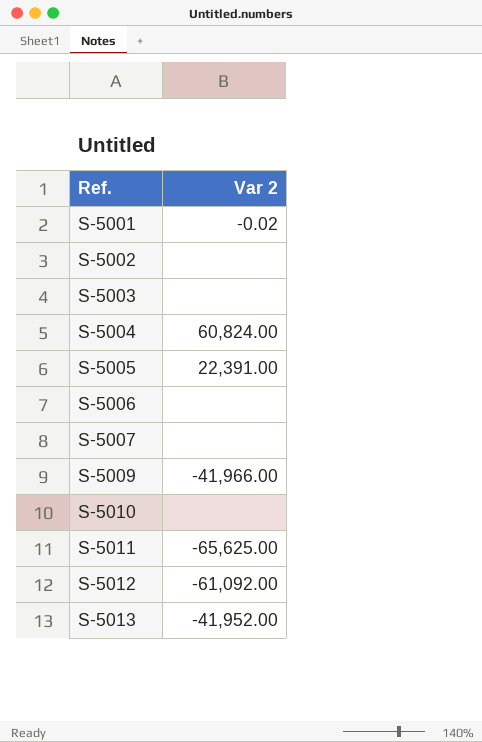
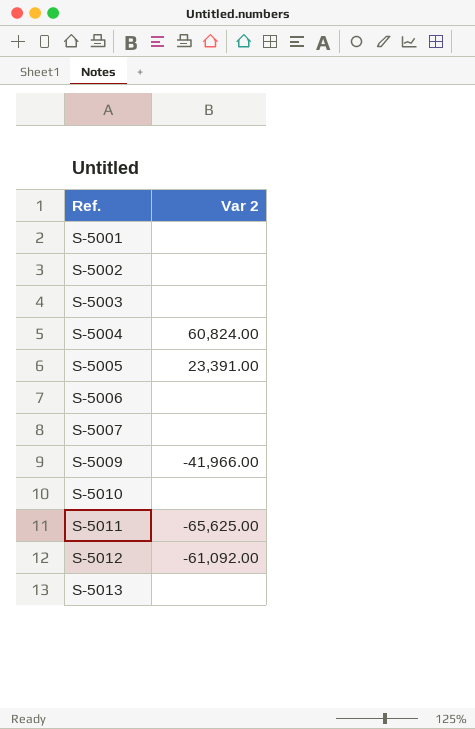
S-5001 | Var 2: -0.02 -> none
S-5005 | Var 2: 22,391.00 -> 23,391.00
S-5013 | Var 2: -41,952.00 -> none

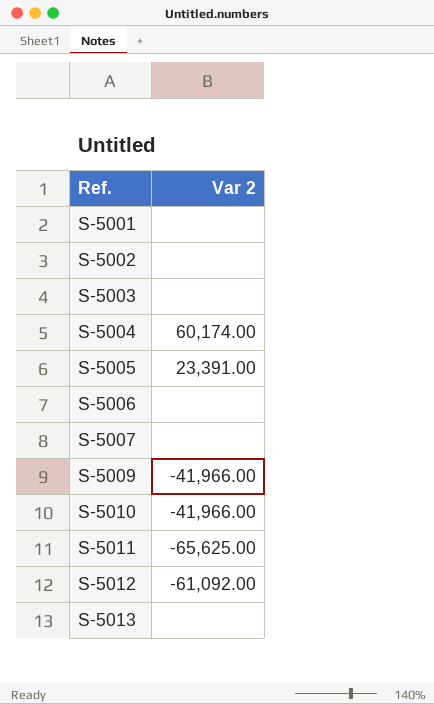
S-5004 | Var 2: 60,824.00 -> 60,174.00
S-5010 | Var 2: none -> -41,966.00

